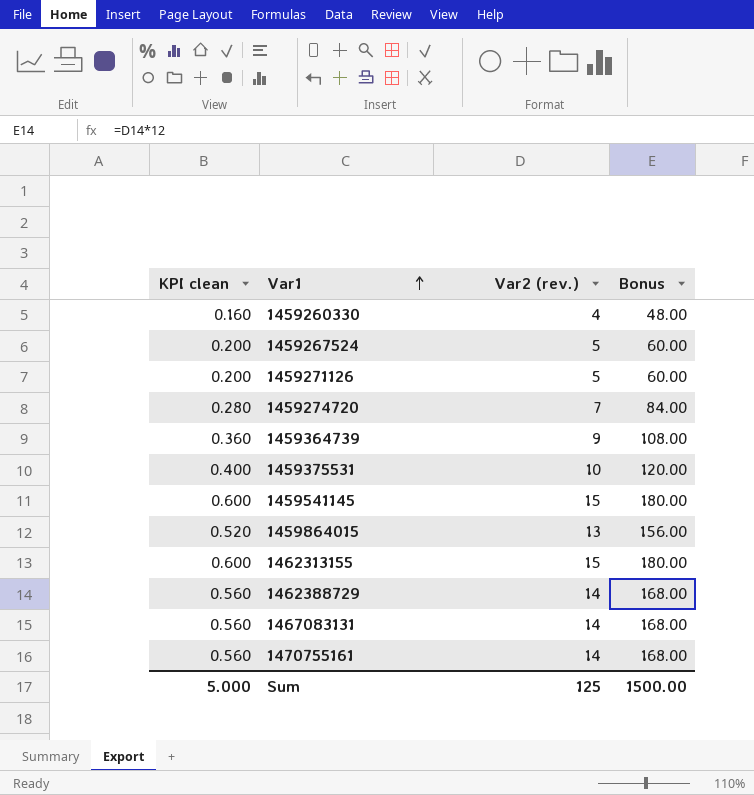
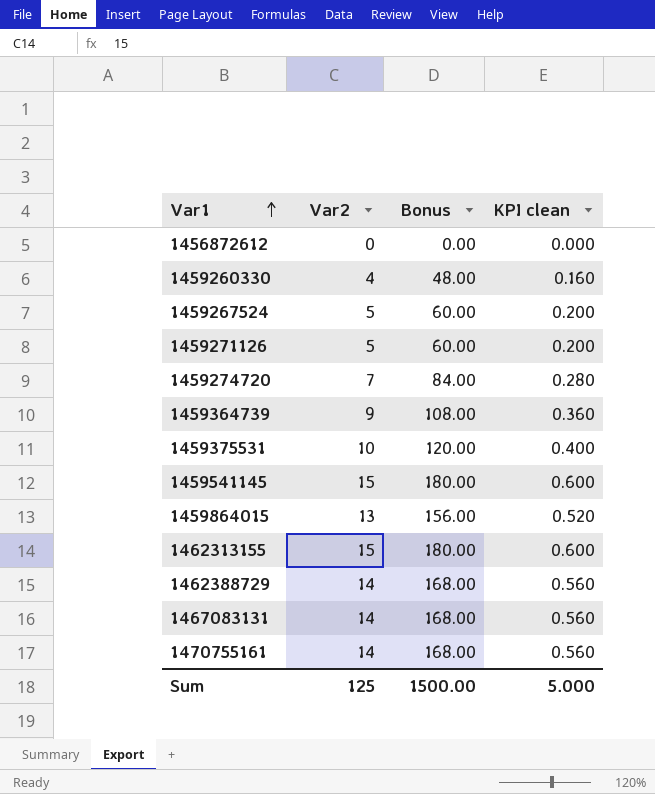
column name: Var2 (rev.) -> Var2
column KPI clean | position: 1 -> 4
row 1456872612: none -> 0 | 0.00 | 0.000

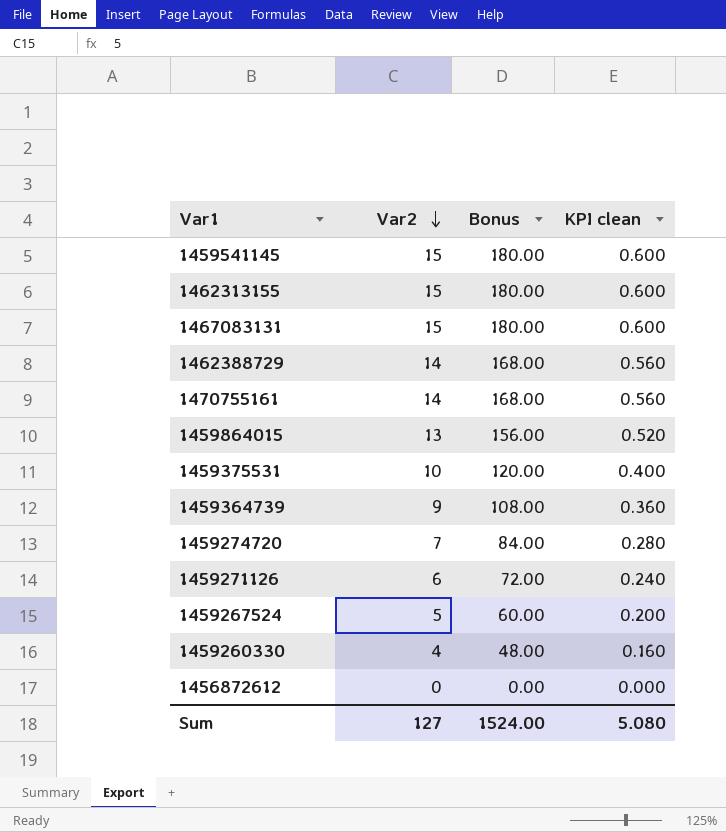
row order: Var1 ascending -> Var2 descending
1467083131 | Var2: 14 -> 15
1467083131 | Bonus: 168.00 -> 180.00
1467083131 | KPI clean: 0.560 -> 0.600
1459271126 | Var2: 5 -> 6
1459271126 | Bonus: 60.00 -> 72.00
1459271126 | KPI clean: 0.200 -> 0.240
Sum | Var2: 125 -> 127
Sum | Bonus: 1500.00 -> 1524.00
Sum | KPI clean: 5.000 -> 5.080

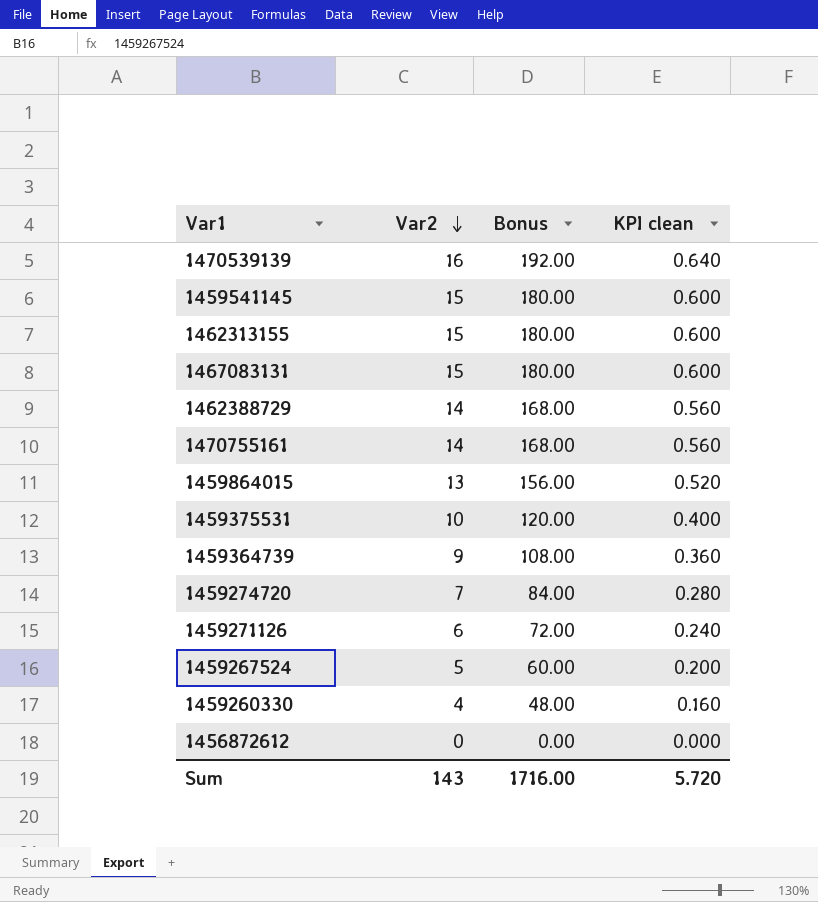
row 1470539139: none -> 16 | 192.00 | 0.640
Sum | Var2: 127 -> 143
Sum | Bonus: 1524.00 -> 1716.00
Sum | KPI clean: 5.080 -> 5.720

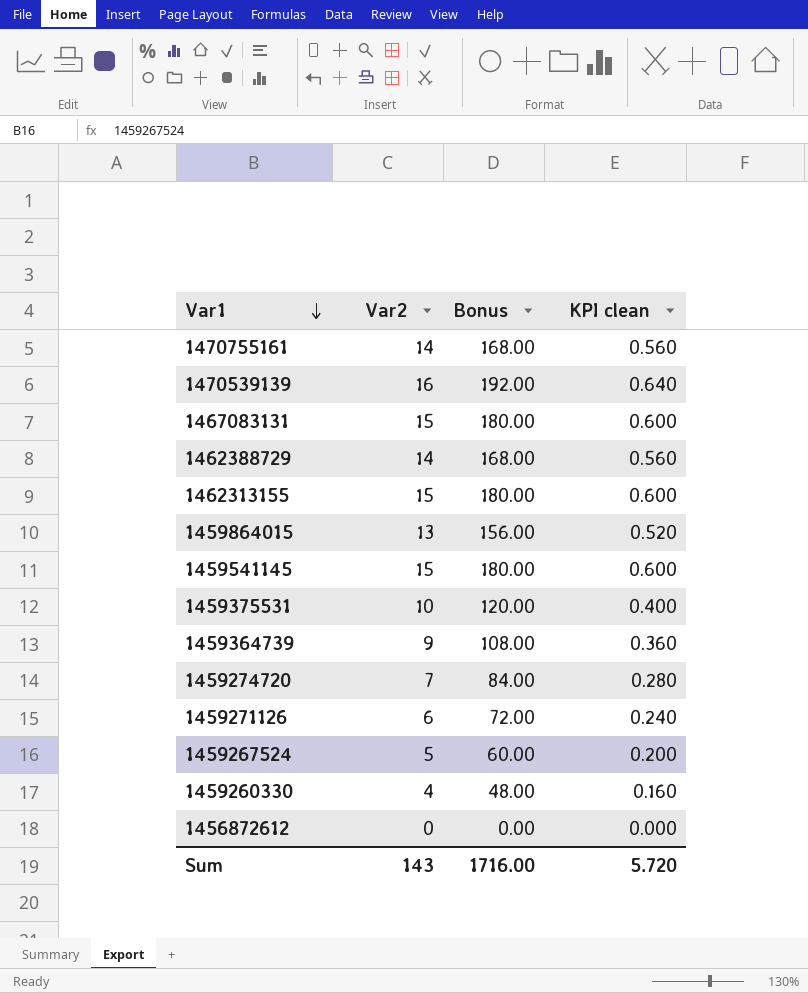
row order: Var2 descending -> Var1 descending

